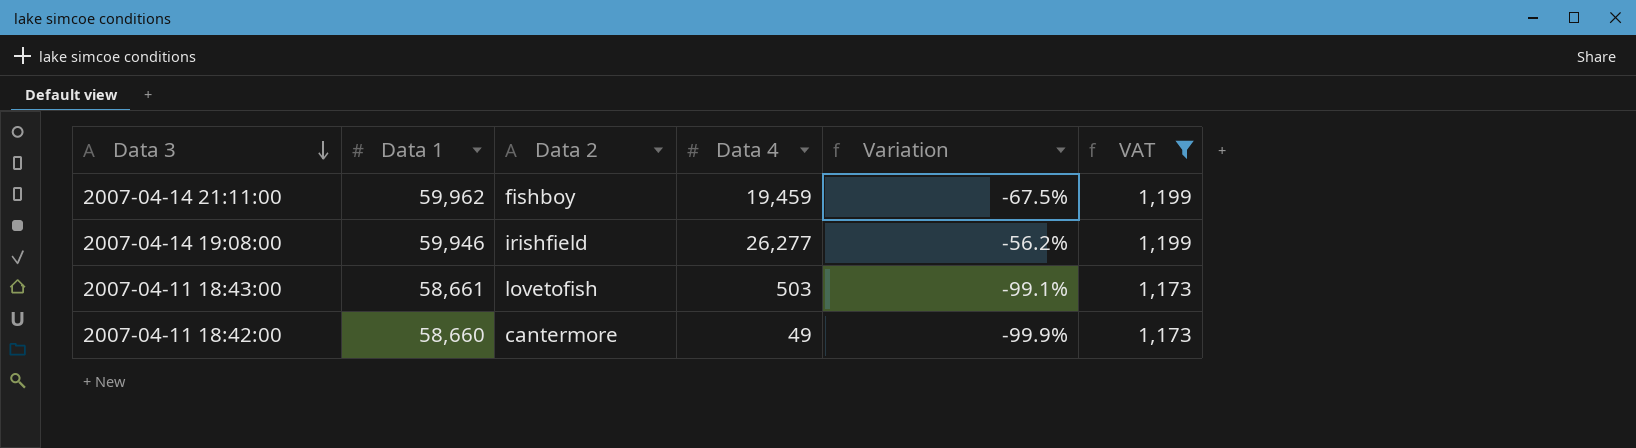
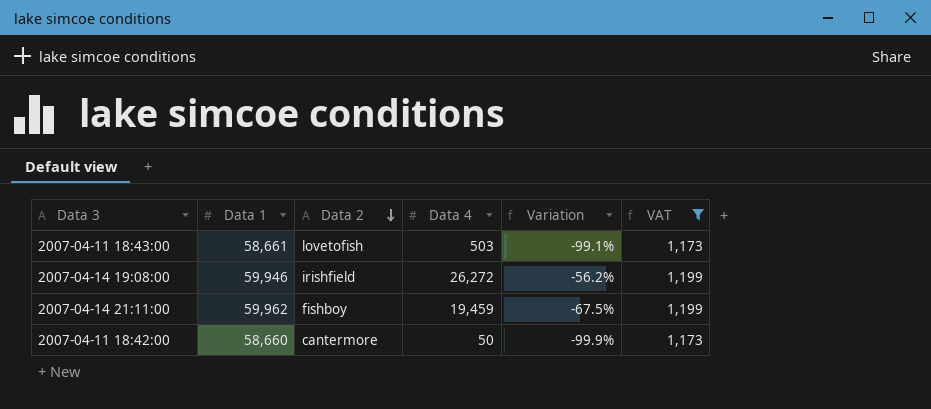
row order: Data 3 descending -> Data 2 descending
2007-04-14 19:08:00 | Data 4: 26,277 -> 26,272
2007-04-11 18:42:00 | Data 4: 49 -> 50

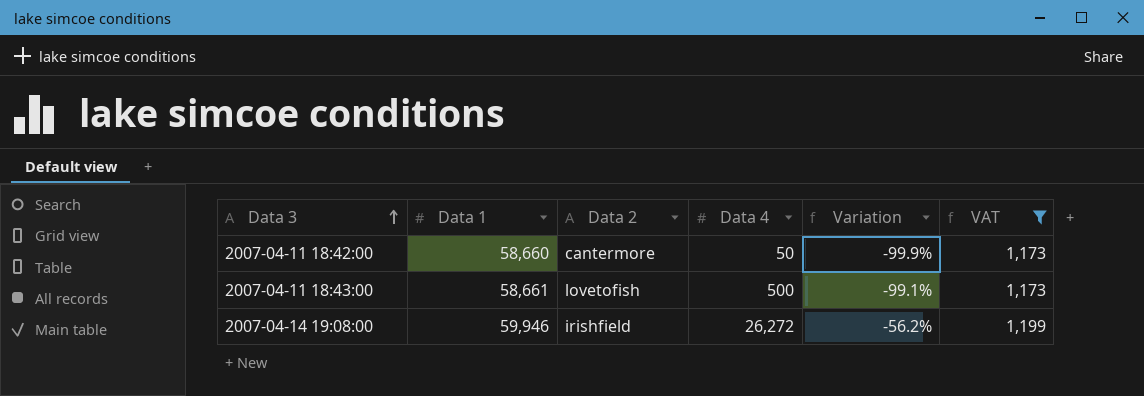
row order: Data 2 descending -> Data 3 ascending
row 2007-04-14 21:11:00: 59,962 | fishboy | 19,459 | -67.5% | 1,199 -> none
2007-04-11 18:43:00 | Data 4: 503 -> 500

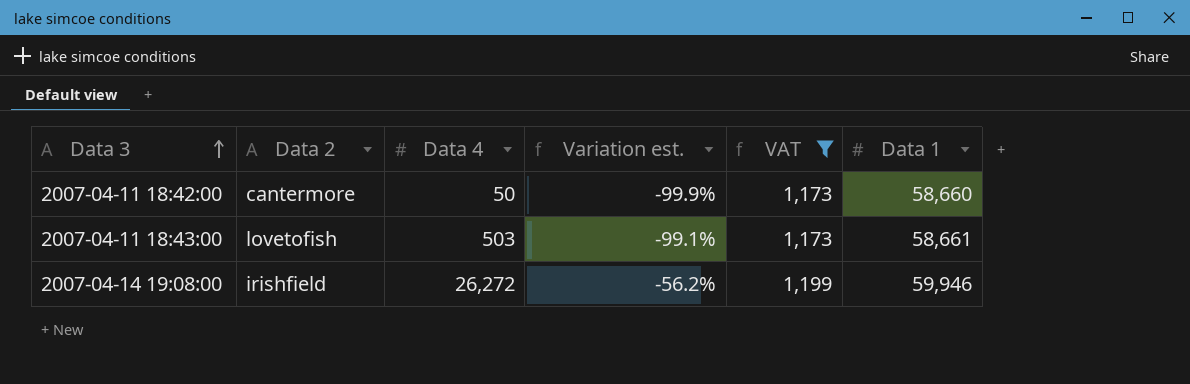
column name: Variation -> Variation est.
column Data 1 | position: 2 -> 6
2007-04-11 18:43:00 | Data 4: 500 -> 503

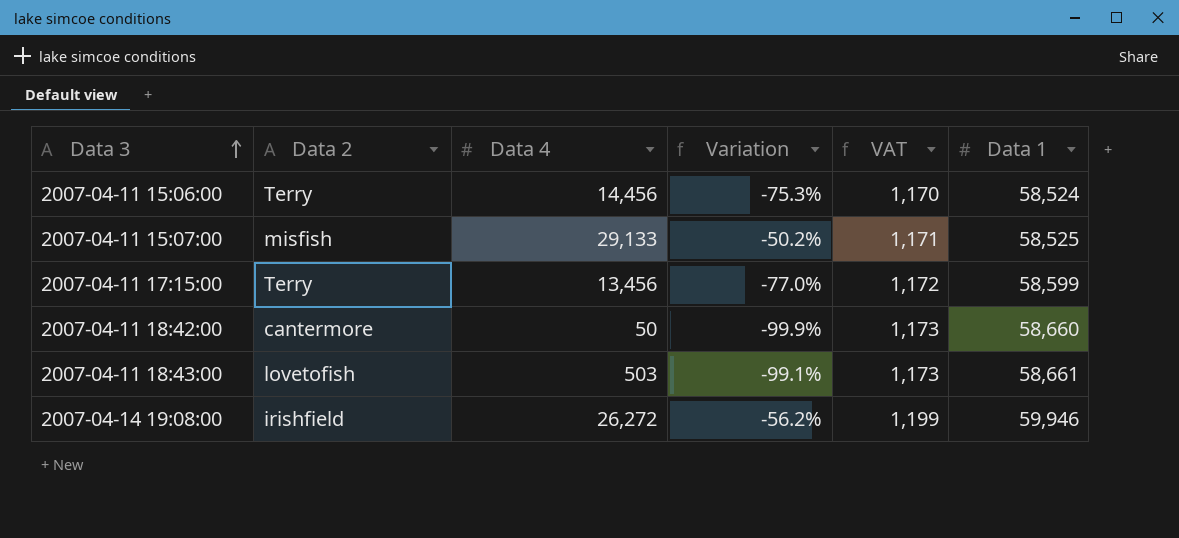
filter: VAT >= 1,173 -> none
column name: Variation est. -> Variation

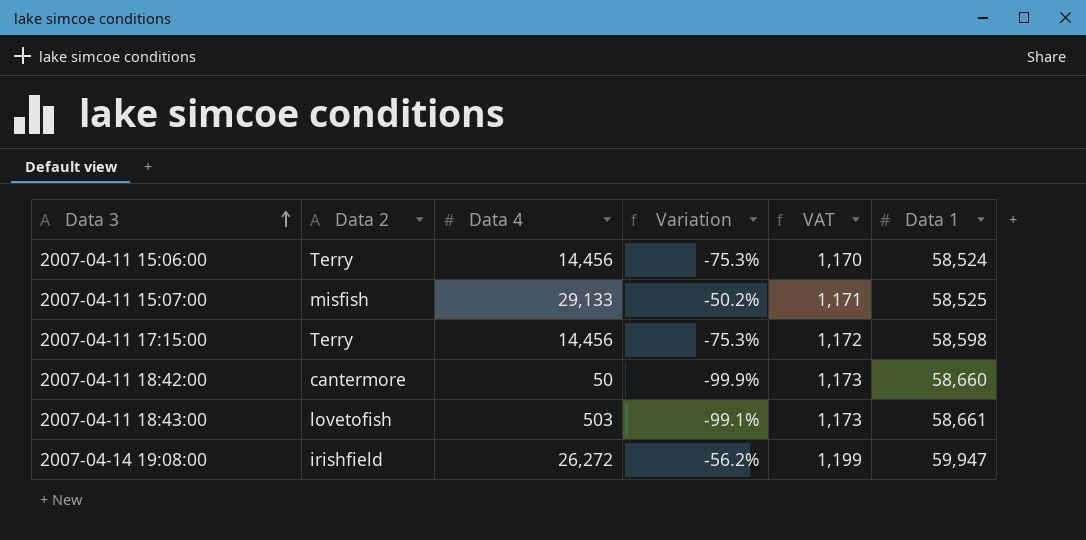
2007-04-11 17:15:00 | Data 4: 13,456 -> 14,456
2007-04-11 17:15:00 | Variation: -77.0% -> -75.3%
2007-04-11 17:15:00 | Data 1: 58,599 -> 58,598
2007-04-14 19:08:00 | Data 1: 59,946 -> 59,947

